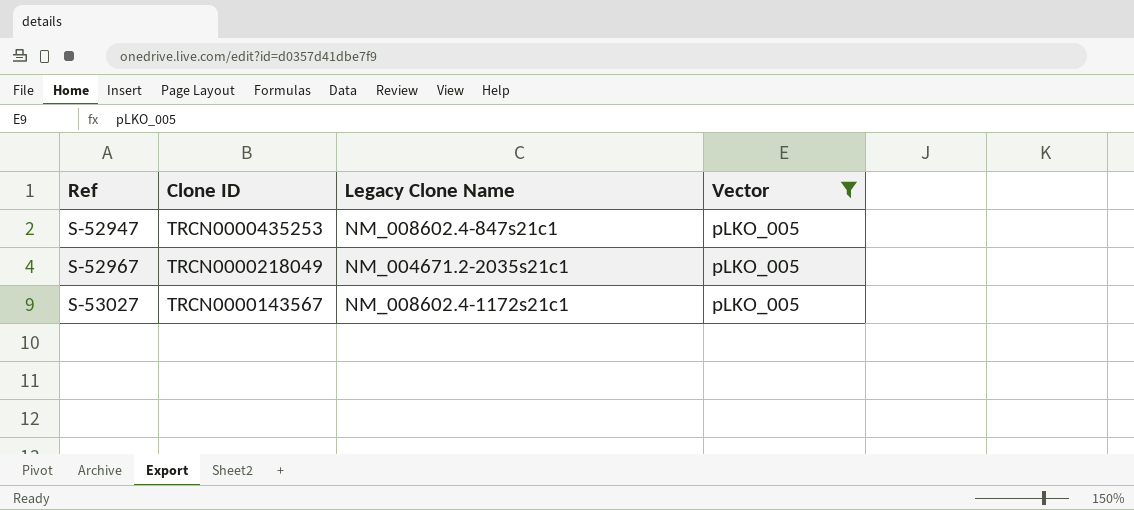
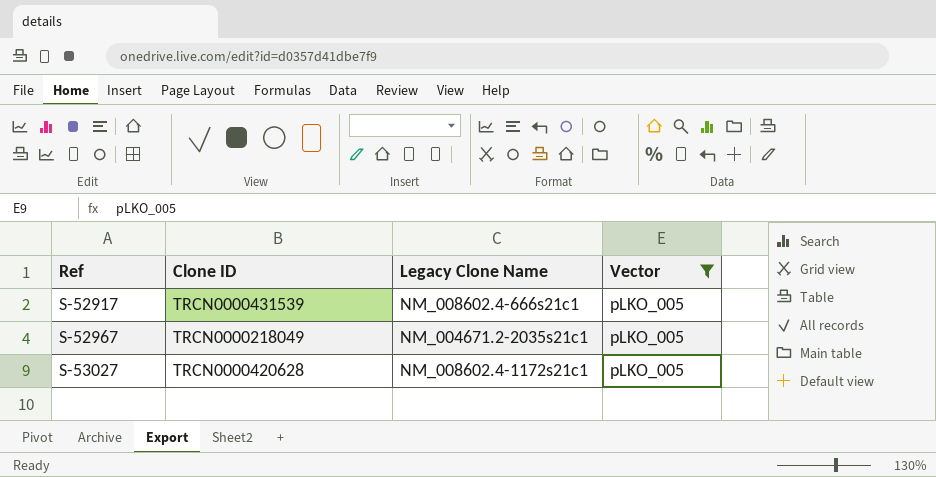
row S-52947: TRCN0000435253 | NM_008602.4-847s21c1 | pLKO_005 -> none
row S-52917: none -> TRCN0000431539 | NM_008602.4-666s21c1 | pLKO_005
S-53027 | Clone ID: TRCN0000143567 -> TRCN0000420628

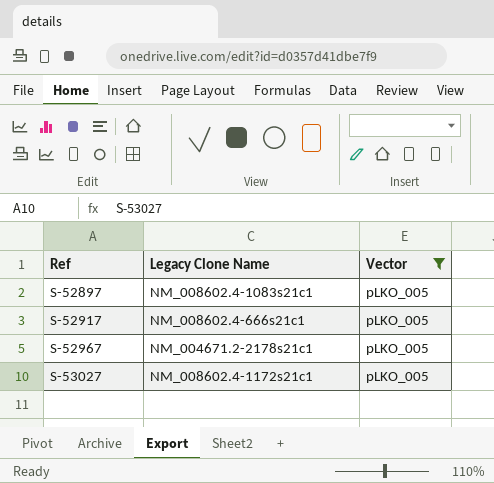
column Clone ID | position: 2 -> none
row S-52897: none -> NM_008602.4-1083s21c1 | pLKO_005
S-52967 | Legacy Clone Name: NM_004671.2-2035s21c1 -> NM_004671.2-2178s21c1

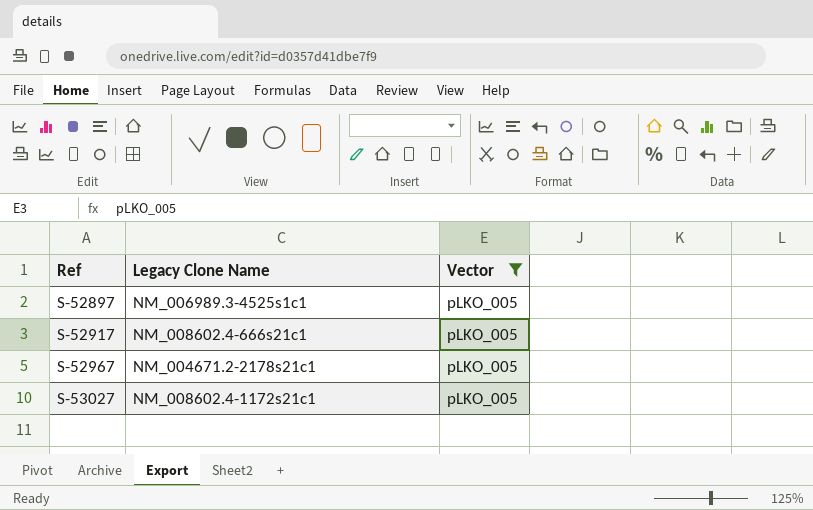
S-52897 | Legacy Clone Name: NM_008602.4-1083s21c1 -> NM_006989.3-4525s1c1

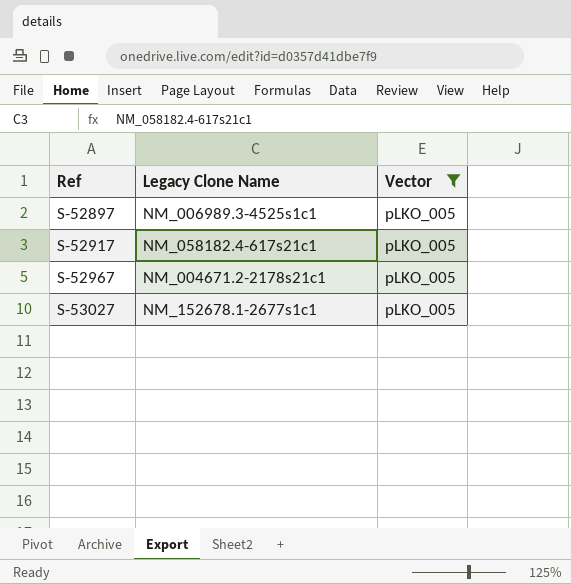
S-52917 | Legacy Clone Name: NM_008602.4-666s21c1 -> NM_058182.4-617s21c1
S-53027 | Legacy Clone Name: NM_008602.4-1172s21c1 -> NM_152678.1-2677s1c1

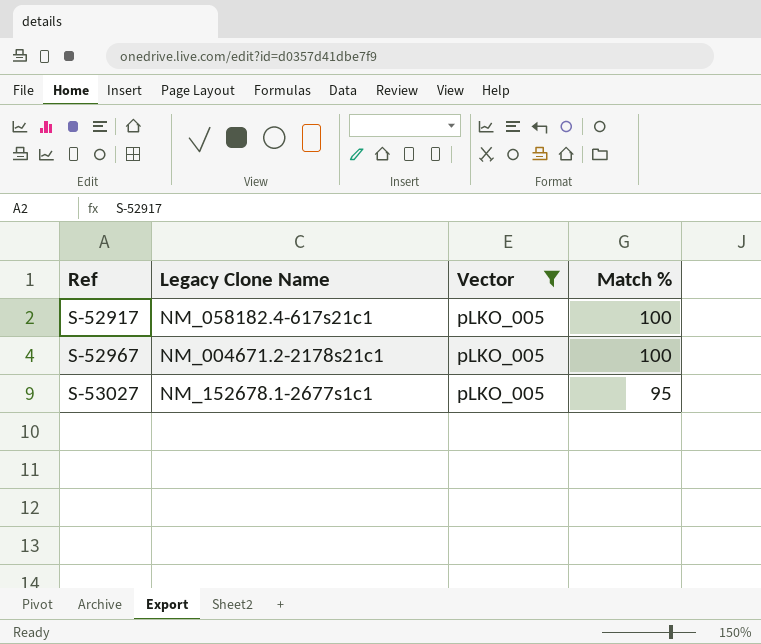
column Match % | position: none -> 4
row S-52897: NM_006989.3-4525s1c1 | pLKO_005 -> none

